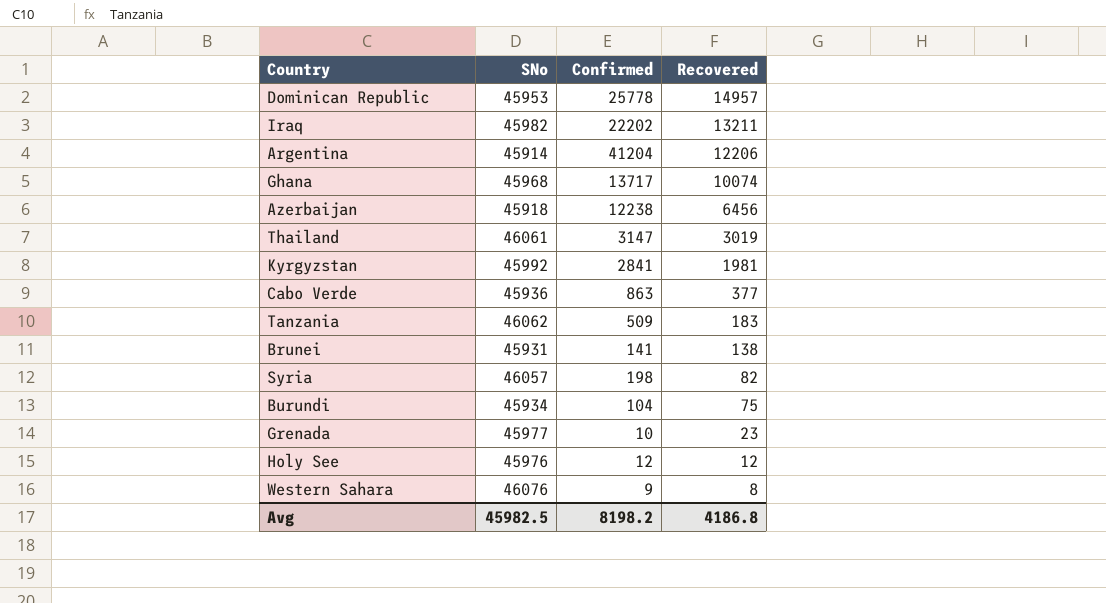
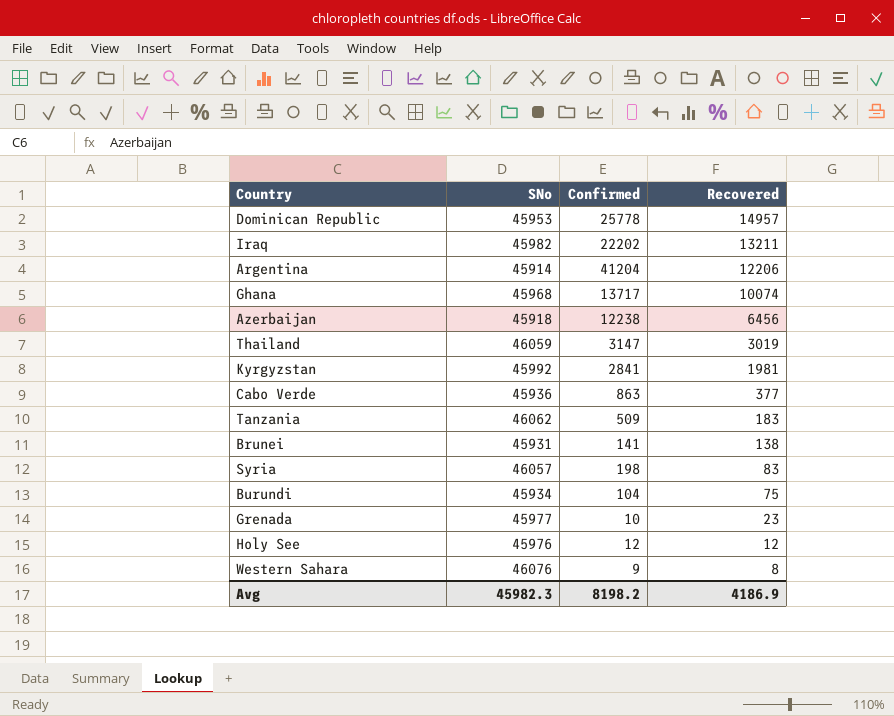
Thailand | SNo: 46061 -> 46059
Syria | Recovered: 82 -> 83
Avg | SNo: 45982.5 -> 45982.3
Avg | Recovered: 4186.8 -> 4186.9

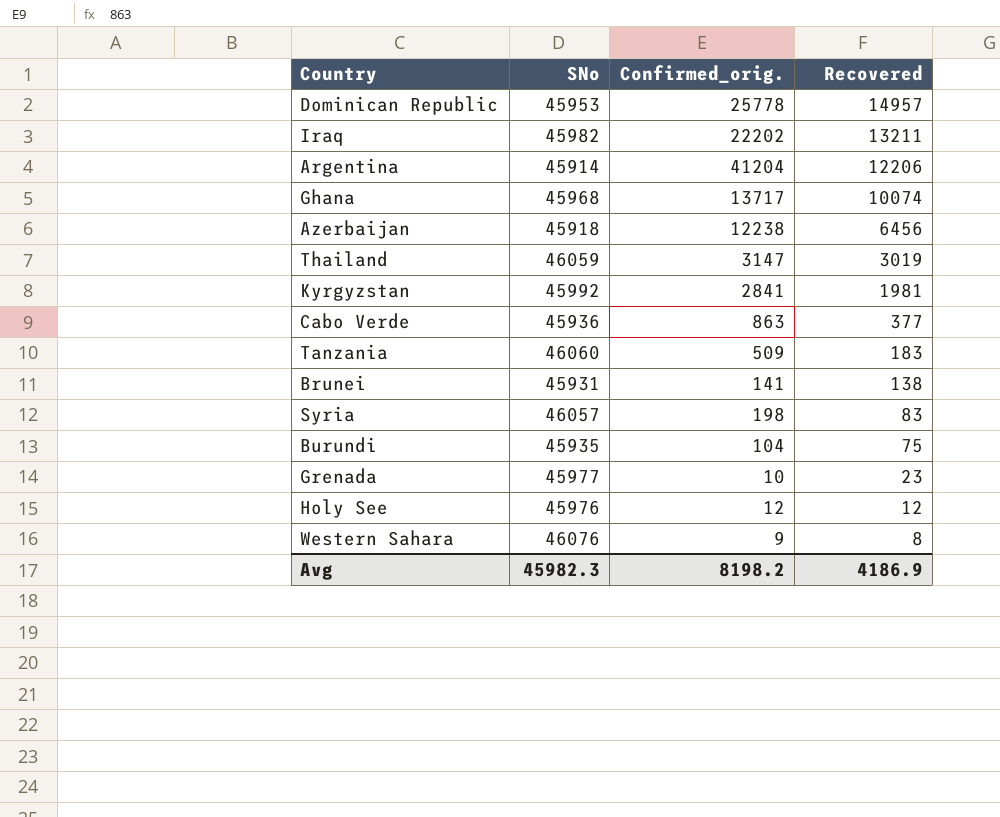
column name: Confirmed -> Confirmed_orig.
Tanzania | SNo: 46062 -> 46060
Burundi | SNo: 45934 -> 45935

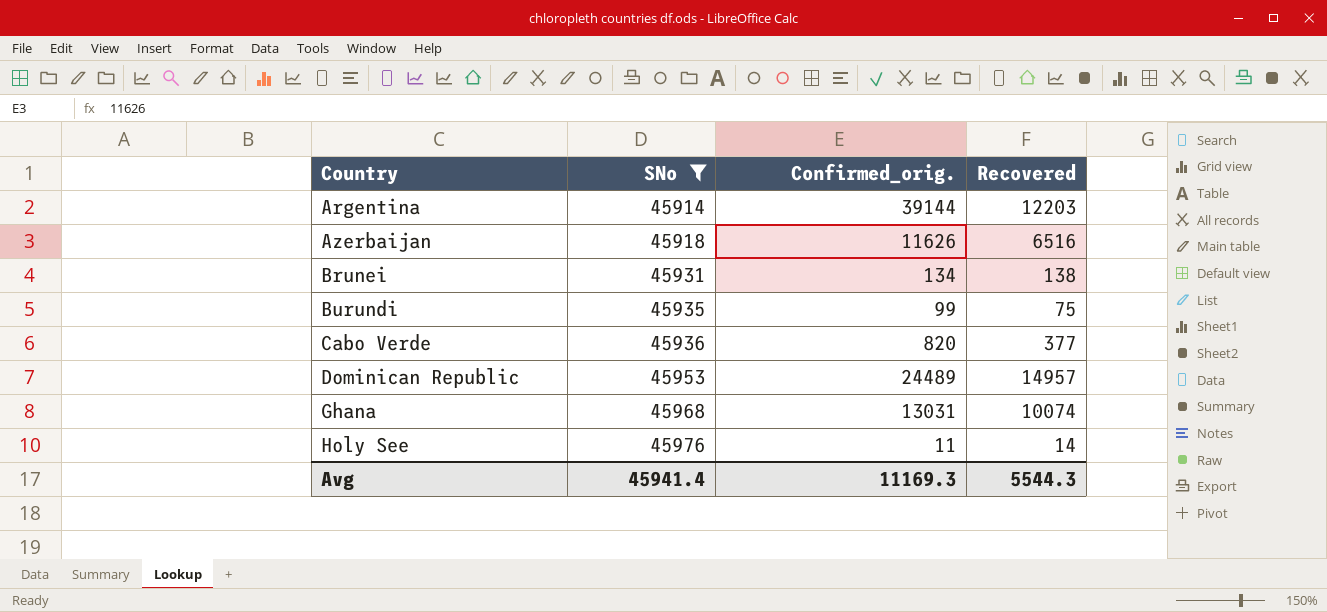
filter: none -> SNo <= 45976
row order: Recovered descending -> Country ascending
Argentina | Confirmed_orig.: 41204 -> 39144
Argentina | Recovered: 12206 -> 12203
Azerbaijan | Confirmed_orig.: 12238 -> 11626
Azerbaijan | Recovered: 6456 -> 6516
Brunei | Confirmed_orig.: 141 -> 134
Burundi | Confirmed_orig.: 104 -> 99
Cabo Verde | Confirmed_orig.: 863 -> 820
Dominican Republic | Confirmed_orig.: 25778 -> 24489
Ghana | Confirmed_orig.: 13717 -> 13031
Holy See | Confirmed_orig.: 12 -> 11
Holy See | Recovered: 12 -> 14
Avg | SNo: 45982.3 -> 45941.4
Avg | Confirmed_orig.: 8198.2 -> 11169.3
Avg | Recovered: 4186.9 -> 5544.3

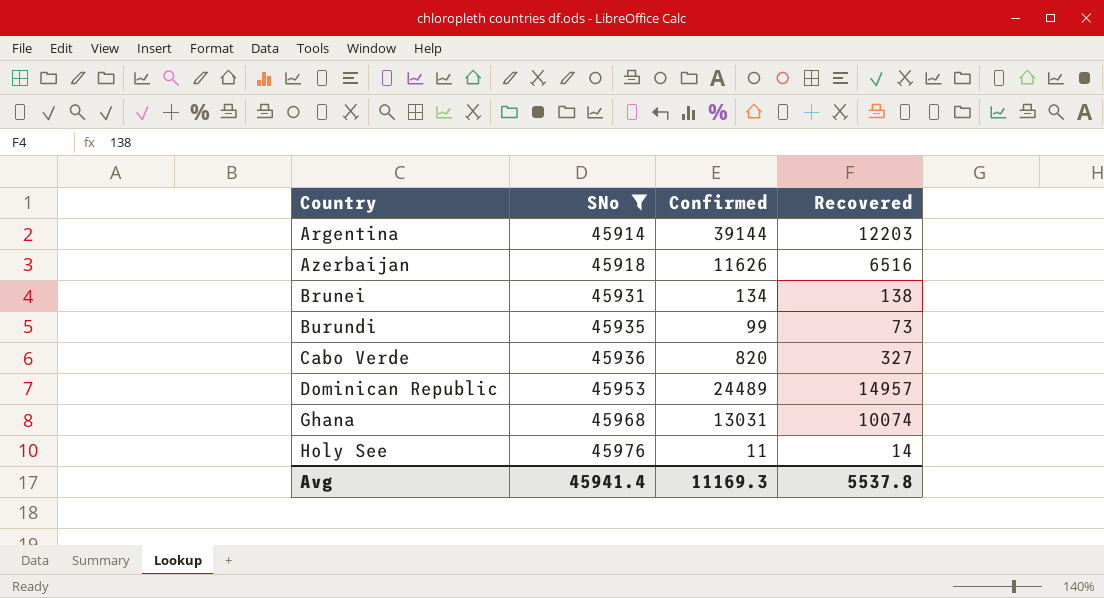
column name: Confirmed_orig. -> Confirmed
Burundi | Recovered: 75 -> 73
Cabo Verde | Recovered: 377 -> 327
Avg | Recovered: 5544.3 -> 5537.8

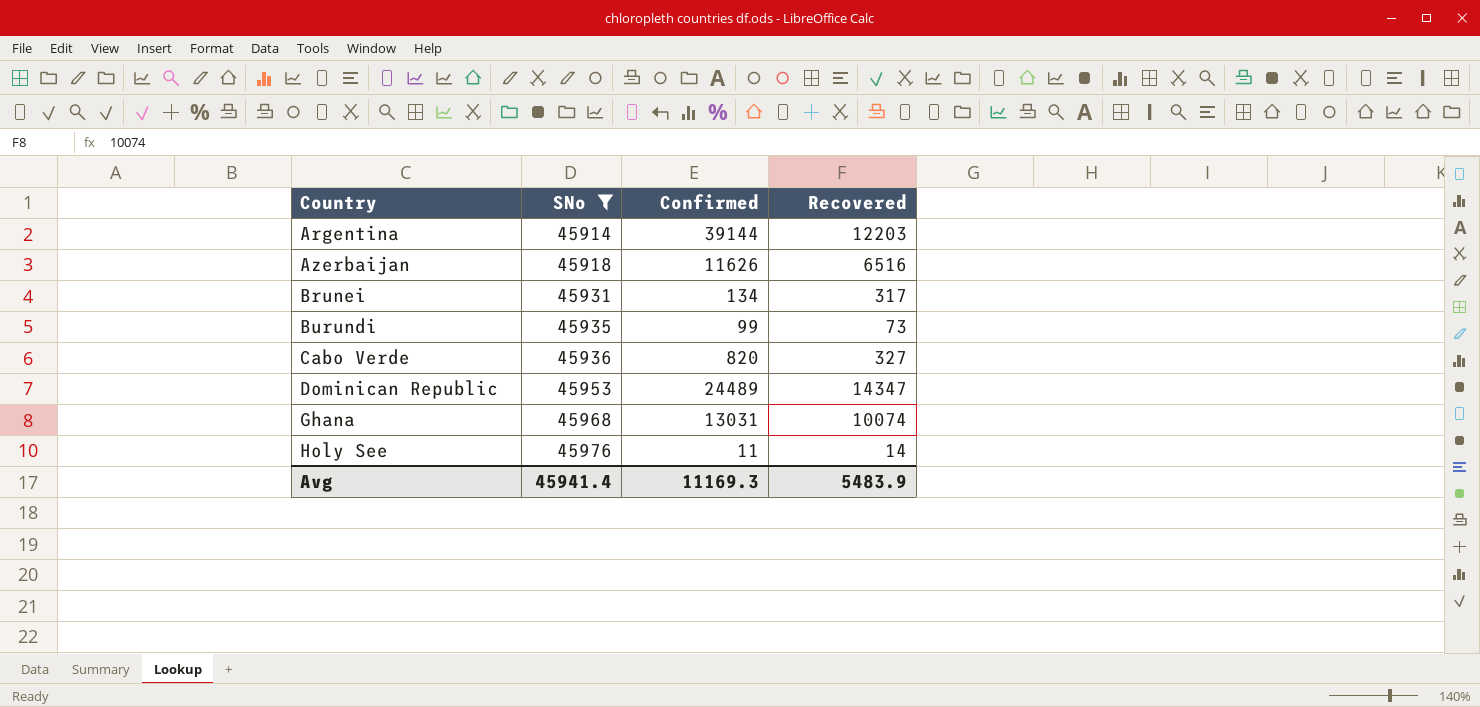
Brunei | Recovered: 138 -> 317
Dominican Republic | Recovered: 14957 -> 14347
Avg | Recovered: 5537.8 -> 5483.9

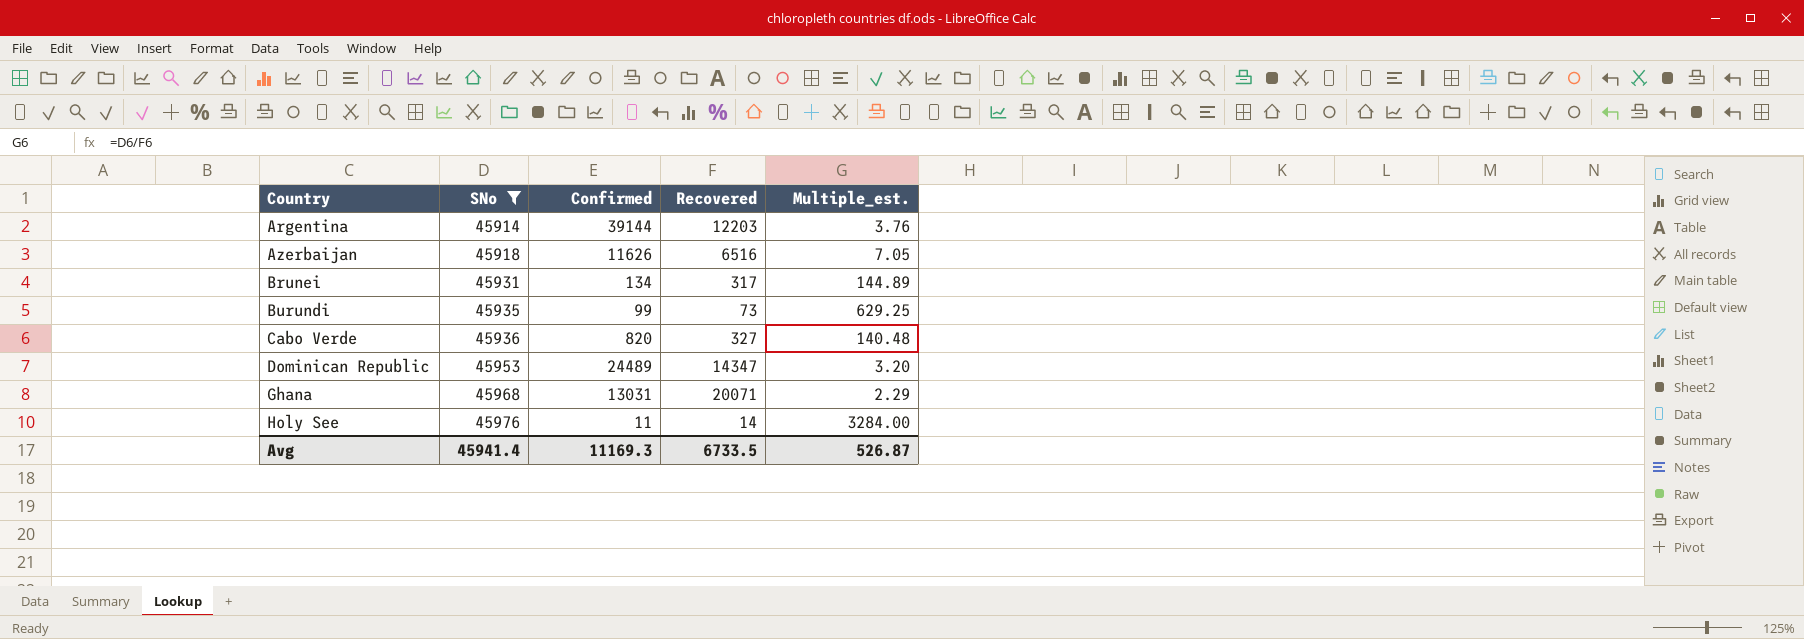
column Multiple_est. | formula: none -> [SNo] / [Recovered]
Ghana | Recovered: 10074 -> 20071
Avg | Recovered: 5483.9 -> 6733.5

